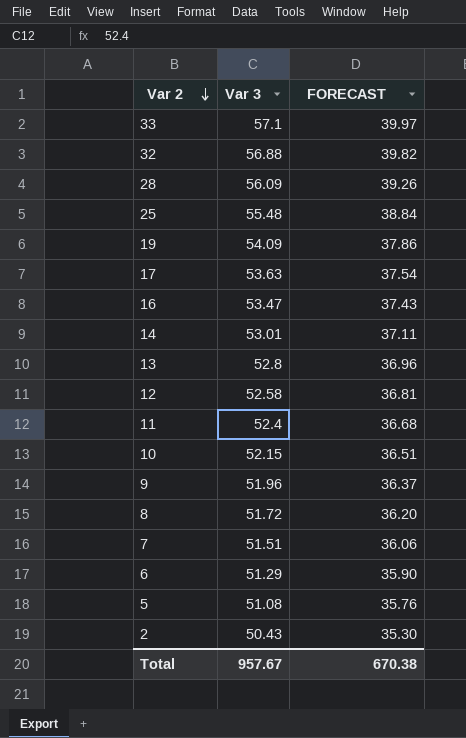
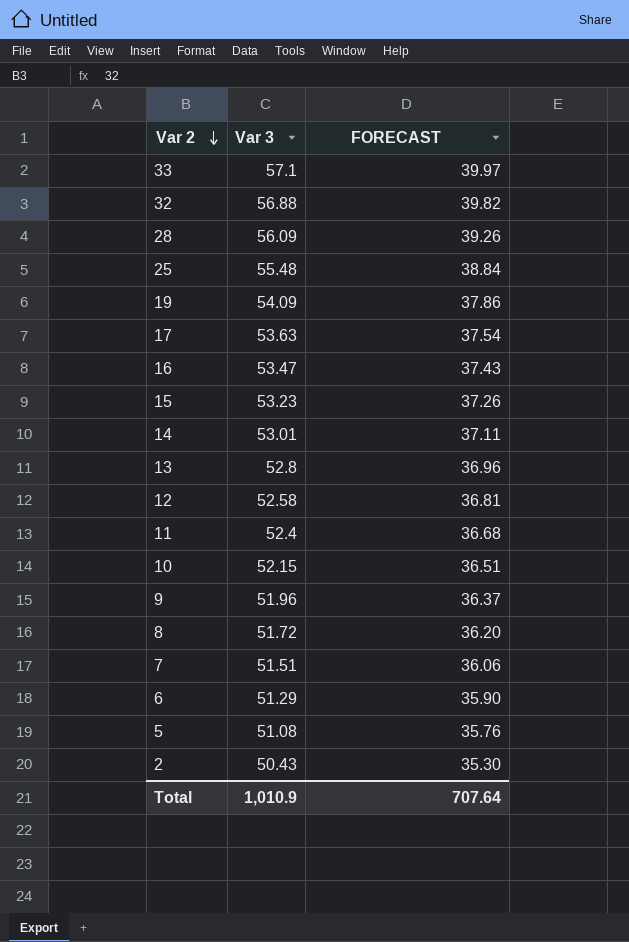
row 15: none -> 53.23 | 37.26
Total | Var 3: 957.67 -> 1,010.9
Total | FORECAST: 670.38 -> 707.64

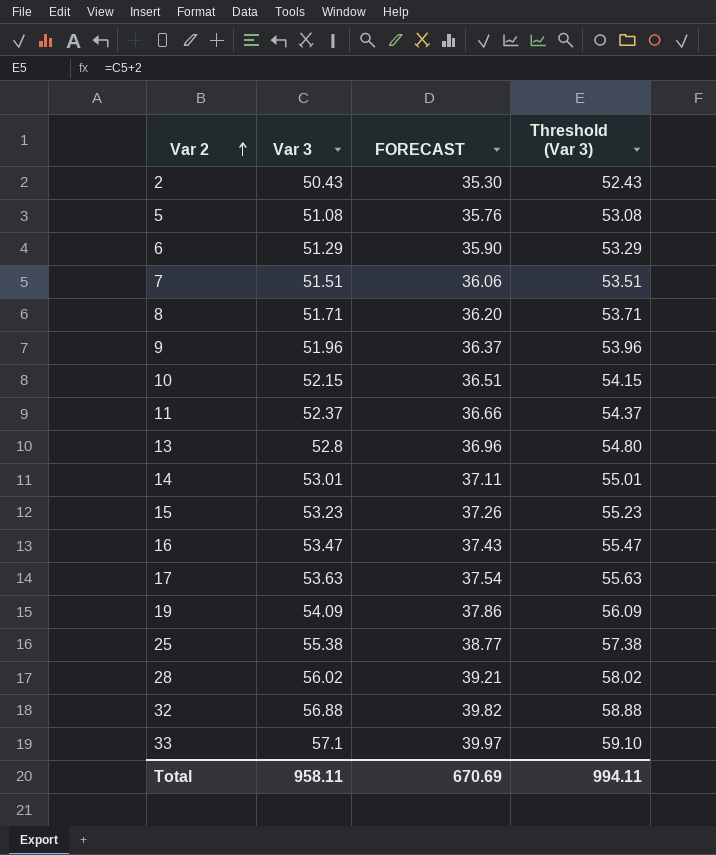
row order: Var 2 descending -> Var 2 ascending
column Threshold (Var 3) | formula: none -> [Var 3] + 2
row 12: 52.58 | 36.81 -> none
8 | Var 3: 51.72 -> 51.71
11 | Var 3: 52.4 -> 52.37
11 | FORECAST: 36.68 -> 36.66
25 | Var 3: 55.48 -> 55.38
25 | FORECAST: 38.84 -> 38.77
28 | Var 3: 56.09 -> 56.02
28 | FORECAST: 39.26 -> 39.21
Total | Var 3: 1,010.9 -> 958.11
Total | FORECAST: 707.64 -> 670.69

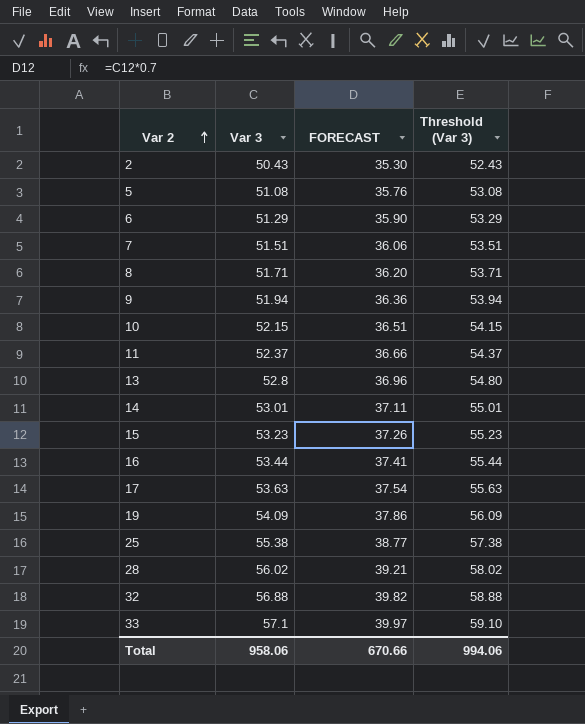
9 | Var 3: 51.96 -> 51.94
9 | FORECAST: 36.37 -> 36.36
9 | Threshold (Var 3): 53.96 -> 53.94
16 | Var 3: 53.47 -> 53.44
16 | FORECAST: 37.43 -> 37.41
16 | Threshold (Var 3): 55.47 -> 55.44
Total | Var 3: 958.11 -> 958.06
Total | FORECAST: 670.69 -> 670.66
Total | Threshold (Var 3): 994.11 -> 994.06

